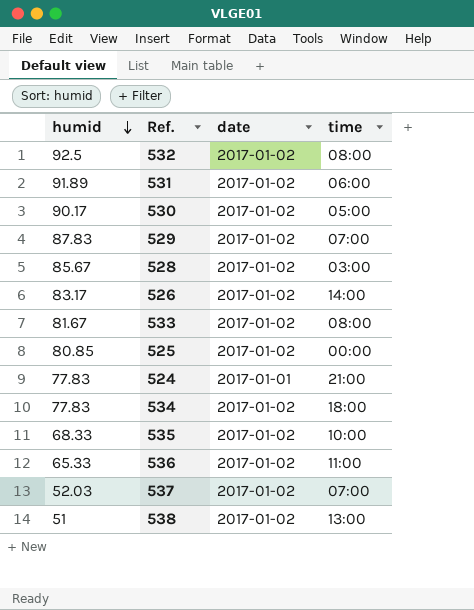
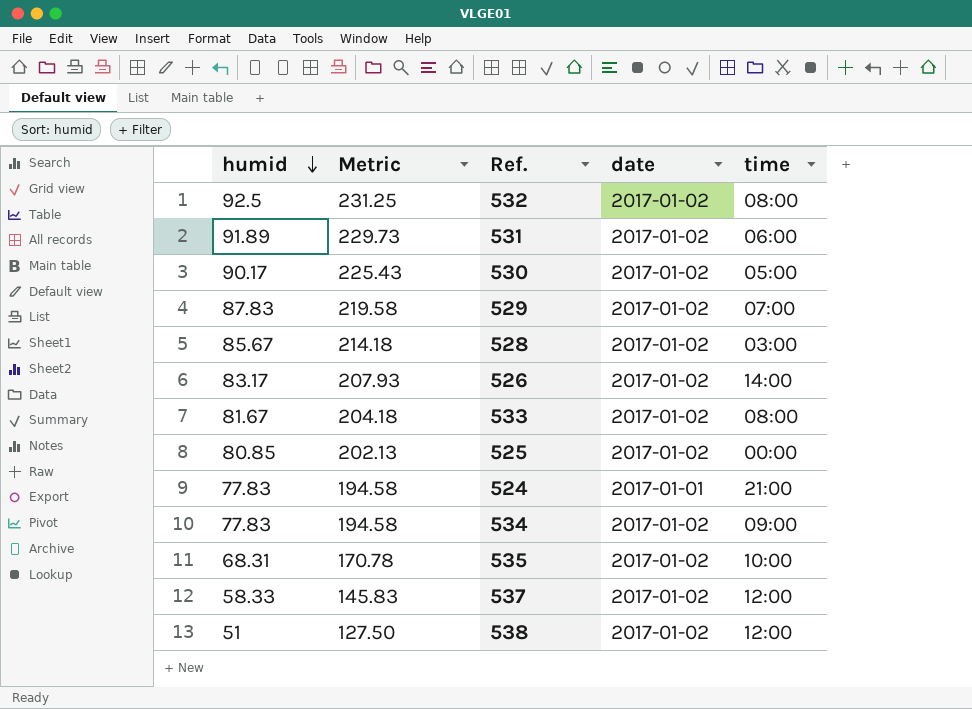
column Metric | formula: none -> [humid] * 2.5
row 536: 65.33 | 2017-01-02 | 11:00 -> none
534 | time: 18:00 -> 09:00
535 | humid: 68.33 -> 68.31
537 | humid: 52.03 -> 58.33
537 | time: 07:00 -> 12:00
538 | time: 13:00 -> 12:00

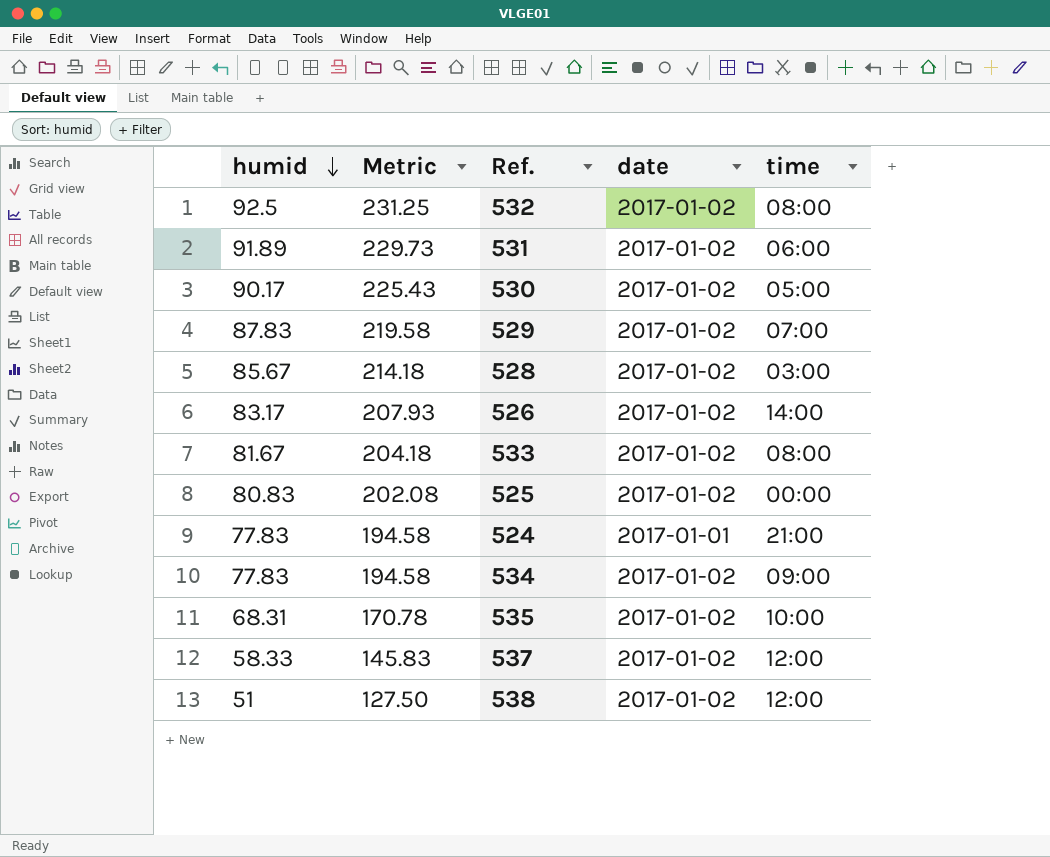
525 | humid: 80.85 -> 80.83
525 | Metric: 202.13 -> 202.08

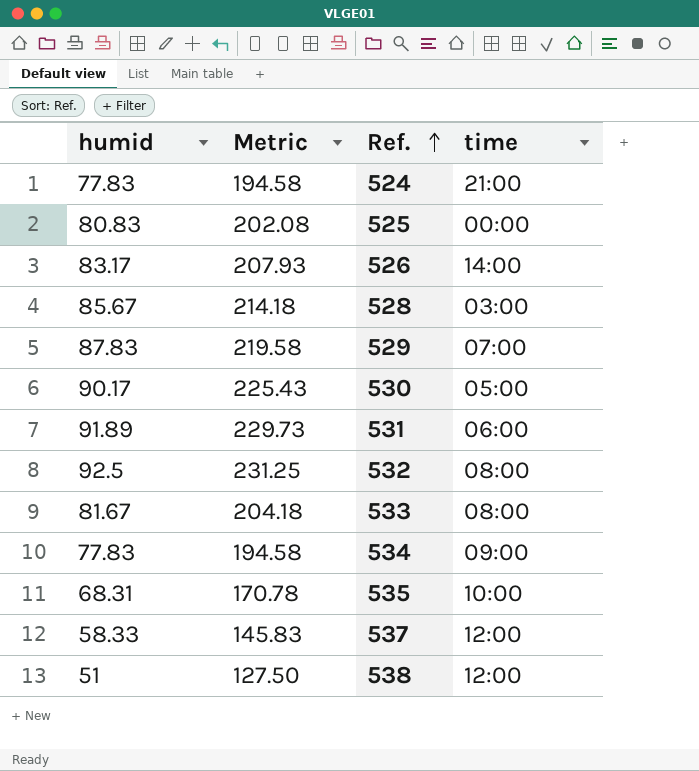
row order: humid descending -> Ref. ascending
column date | position: 4 -> none

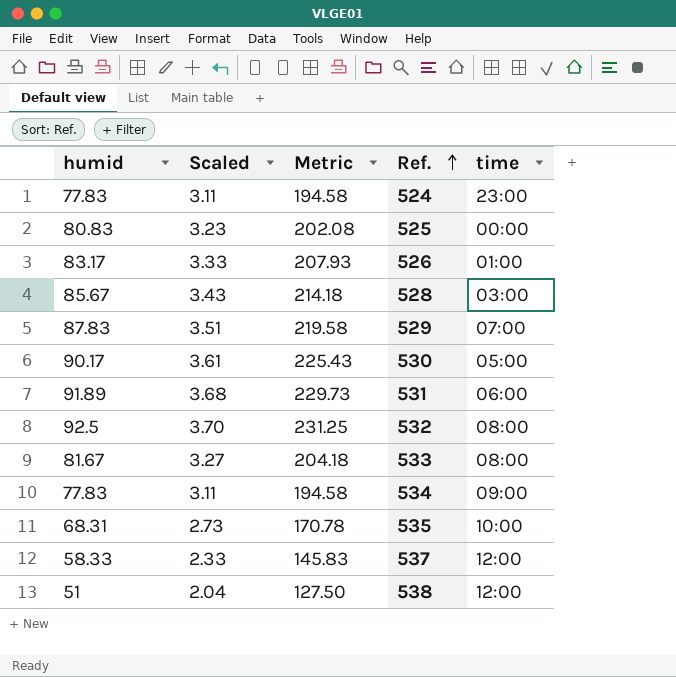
column Scaled | formula: none -> [humid] * 0.04
524 | time: 21:00 -> 23:00
526 | time: 14:00 -> 01:00

